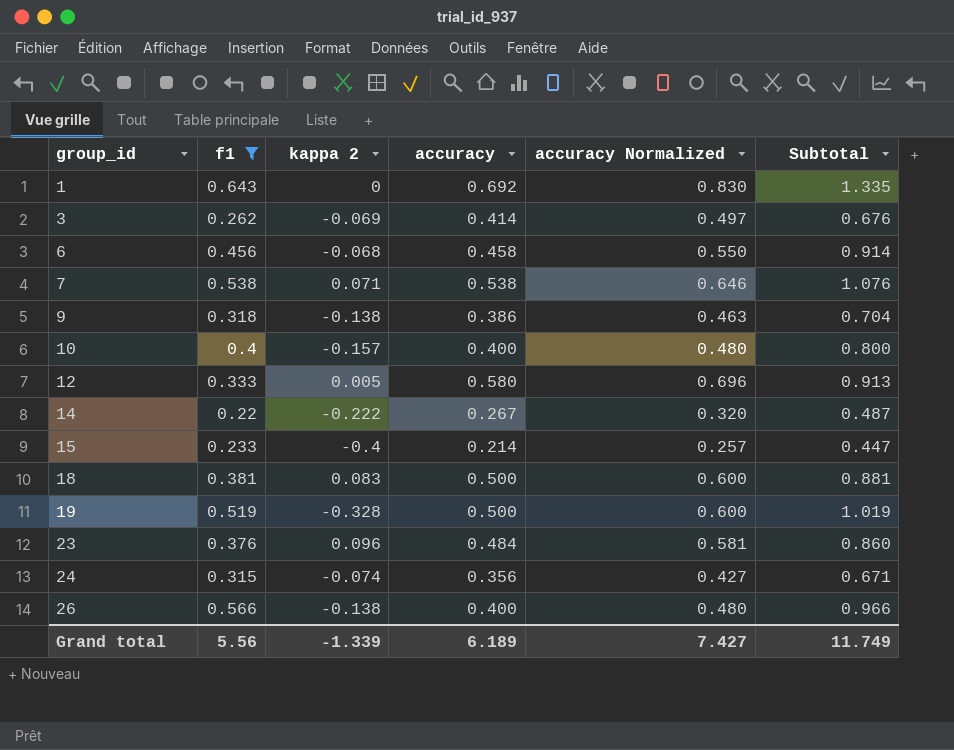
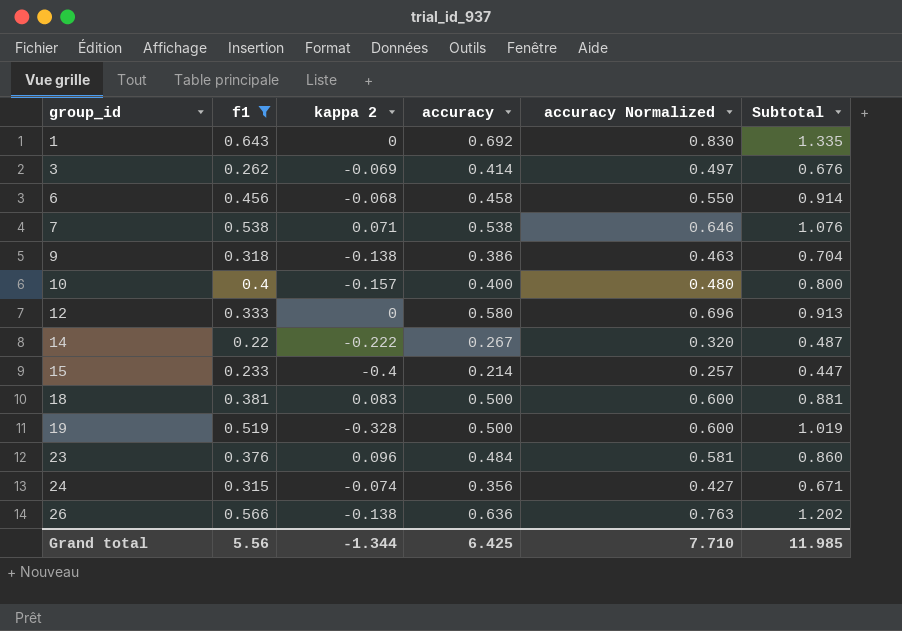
12 | kappa 2: 0.005 -> 0
26 | accuracy: 0.400 -> 0.636
26 | accuracy Normalized: 0.480 -> 0.763
26 | Subtotal: 0.966 -> 1.202
Grand total | kappa 2: -1.339 -> -1.344
Grand total | accuracy: 6.189 -> 6.425
Grand total | accuracy Normalized: 7.427 -> 7.710
Grand total | Subtotal: 11.749 -> 11.985

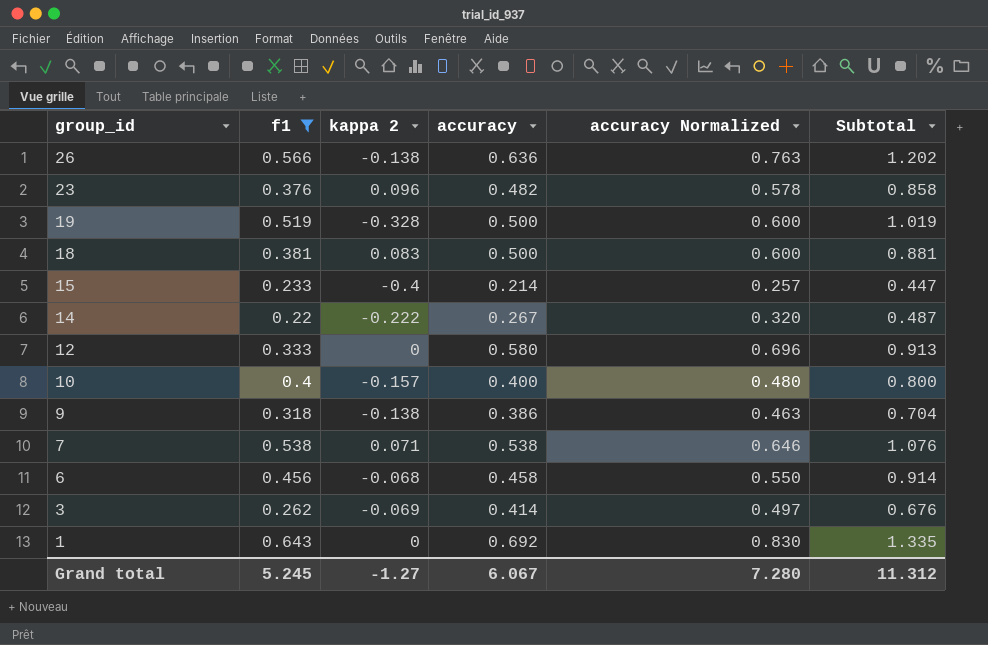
row order: group_id ascending -> group_id descending
row 24: 0.315 | -0.074 | 0.356 | 0.427 | 0.671 -> none
23 | accuracy: 0.484 -> 0.482
23 | accuracy Normalized: 0.581 -> 0.578
23 | Subtotal: 0.860 -> 0.858
Grand total | f1: 5.56 -> 5.245
Grand total | kappa 2: -1.344 -> -1.27
Grand total | accuracy: 6.425 -> 6.067
Grand total | accuracy Normalized: 7.710 -> 7.280
Grand total | Subtotal: 11.985 -> 11.312

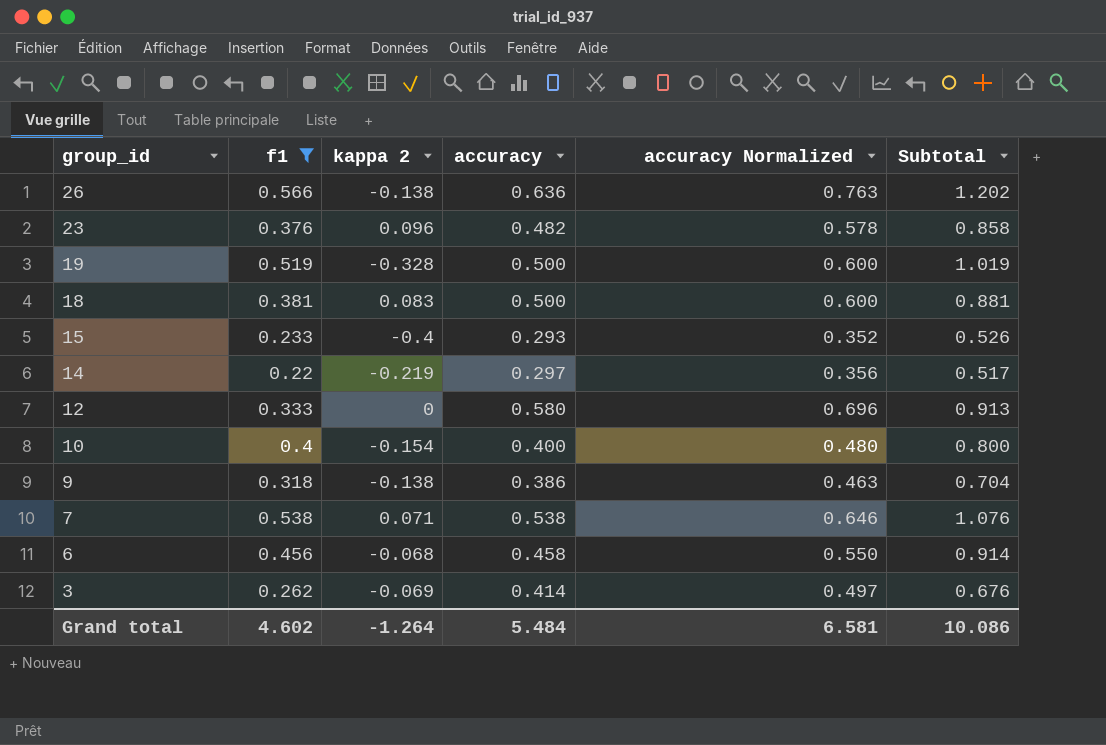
row 1: 0.643 | 0 | 0.692 | 0.830 | 1.335 -> none
15 | accuracy: 0.214 -> 0.293
15 | accuracy Normalized: 0.257 -> 0.352
15 | Subtotal: 0.447 -> 0.526
14 | kappa 2: -0.222 -> -0.219
14 | accuracy: 0.267 -> 0.297
14 | accuracy Normalized: 0.320 -> 0.356
14 | Subtotal: 0.487 -> 0.517
10 | kappa 2: -0.157 -> -0.154
Grand total | f1: 5.245 -> 4.602
Grand total | kappa 2: -1.27 -> -1.264
Grand total | accuracy: 6.067 -> 5.484
Grand total | accuracy Normalized: 7.280 -> 6.581
Grand total | Subtotal: 11.312 -> 10.086

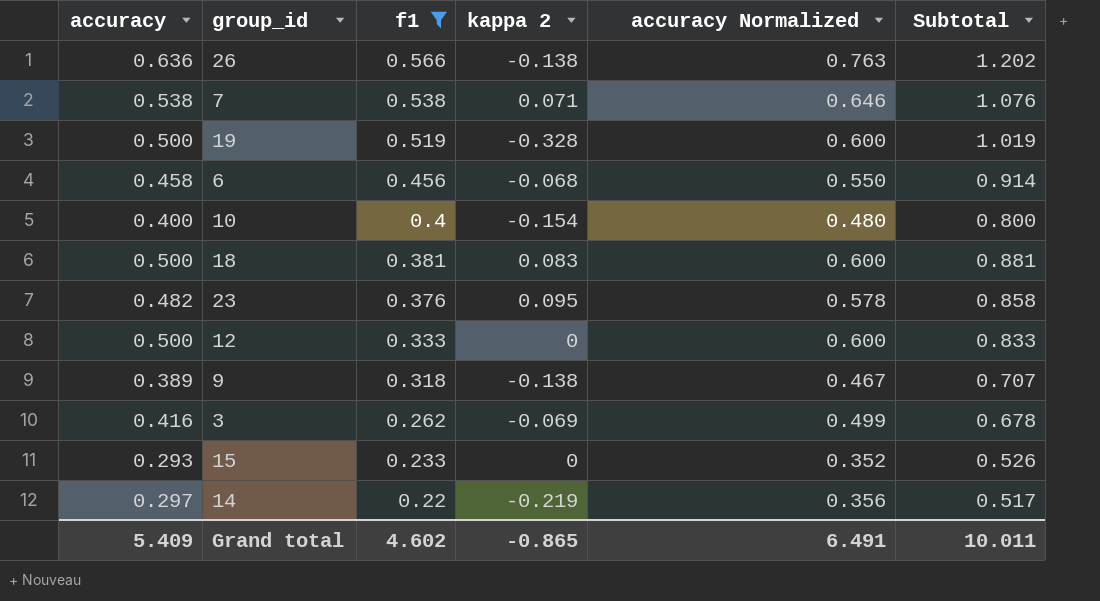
row order: group_id descending -> f1 descending
column accuracy | position: 4 -> 1
23 | kappa 2: 0.096 -> 0.095
12 | accuracy: 0.580 -> 0.500
12 | accuracy Normalized: 0.696 -> 0.600
12 | Subtotal: 0.913 -> 0.833
9 | accuracy: 0.386 -> 0.389
9 | accuracy Normalized: 0.463 -> 0.467
9 | Subtotal: 0.704 -> 0.707
3 | accuracy: 0.414 -> 0.416
3 | accuracy Normalized: 0.497 -> 0.499
3 | Subtotal: 0.676 -> 0.678
15 | kappa 2: -0.4 -> 0
Grand total | accuracy: 5.484 -> 5.409
Grand total | kappa 2: -1.264 -> -0.865
Grand total | accuracy Normalized: 6.581 -> 6.491
Grand total | Subtotal: 10.086 -> 10.011

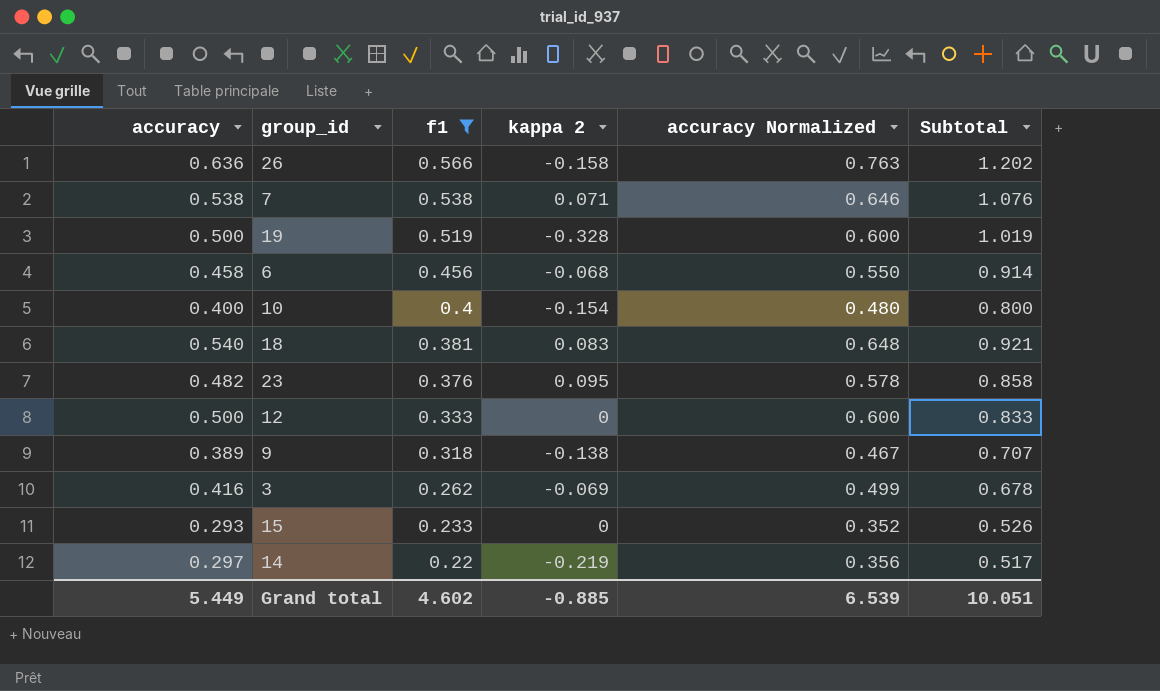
26 | kappa 2: -0.138 -> -0.158
18 | accuracy: 0.500 -> 0.540
18 | accuracy Normalized: 0.600 -> 0.648
18 | Subtotal: 0.881 -> 0.921
Grand total | accuracy: 5.409 -> 5.449
Grand total | kappa 2: -0.865 -> -0.885
Grand total | accuracy Normalized: 6.491 -> 6.539
Grand total | Subtotal: 10.011 -> 10.051

